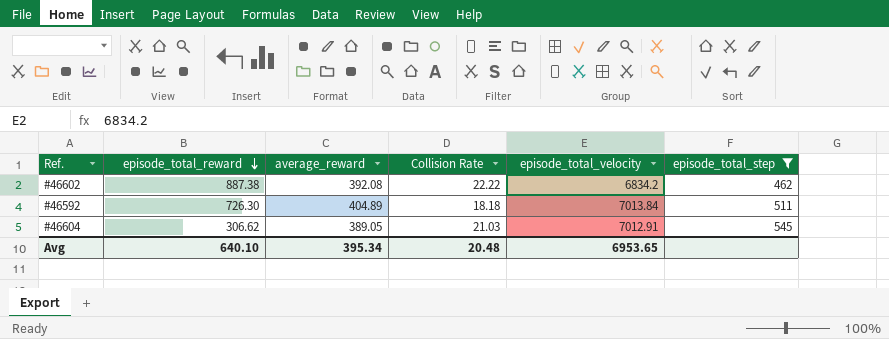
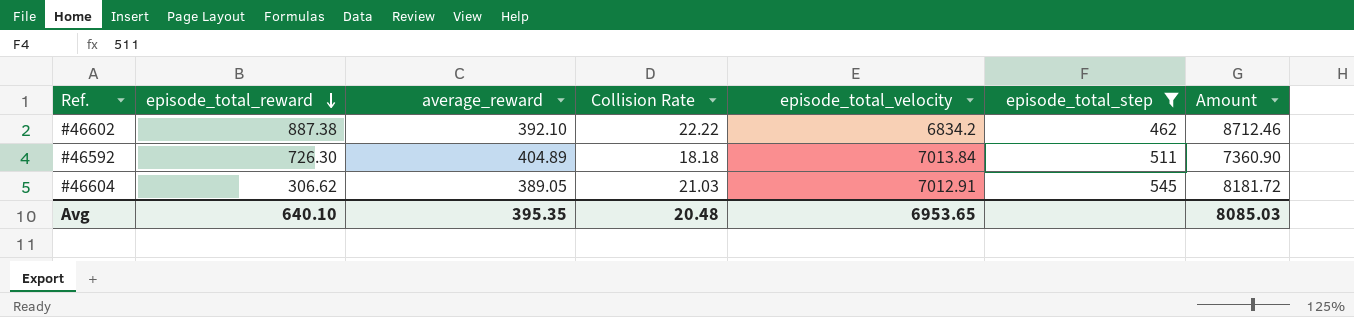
column Amount | formula: none -> [average_reward] * [Collision Rate]
#46602 | average_reward: 392.08 -> 392.10
Avg | average_reward: 395.34 -> 395.35

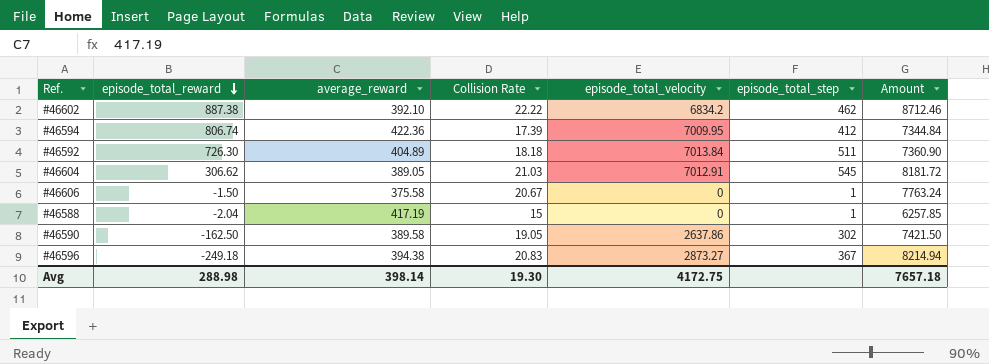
filter: episode_total_step >= 462 -> none
Avg | episode_total_reward: 640.10 -> 288.98
Avg | average_reward: 395.35 -> 398.14
Avg | Collision Rate: 20.48 -> 19.30
Avg | episode_total_velocity: 6953.65 -> 4172.75
Avg | Amount: 8085.03 -> 7657.18

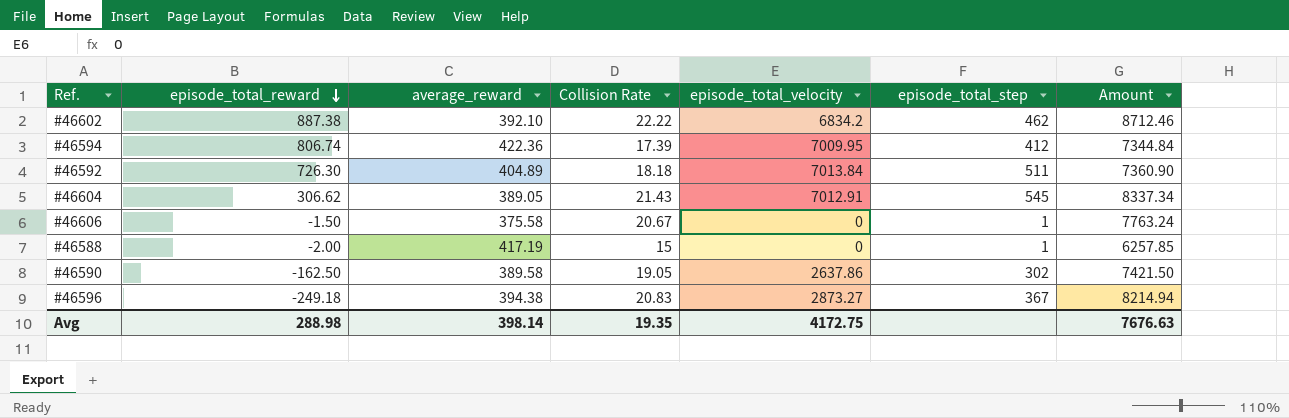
#46604 | Collision Rate: 21.03 -> 21.43
#46604 | Amount: 8181.72 -> 8337.34
#46588 | episode_total_reward: -2.04 -> -2.00
Avg | Collision Rate: 19.30 -> 19.35
Avg | Amount: 7657.18 -> 7676.63

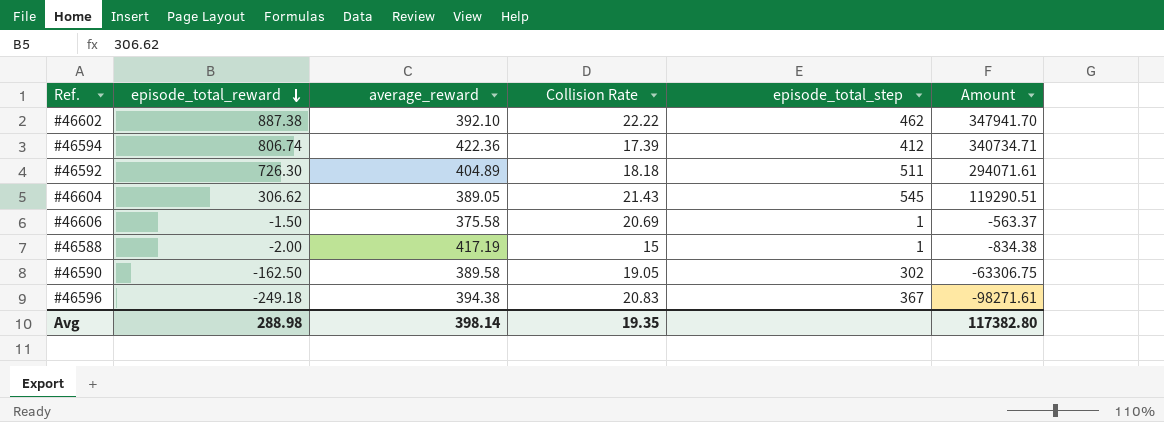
column episode_total_velocity | position: 5 -> none
column Amount | formula: [average_reward] * [Collision Rate] -> [episode_total_reward] * [average_reward]
#46606 | Collision Rate: 20.67 -> 20.69
Avg | Amount: 7676.63 -> 117382.80

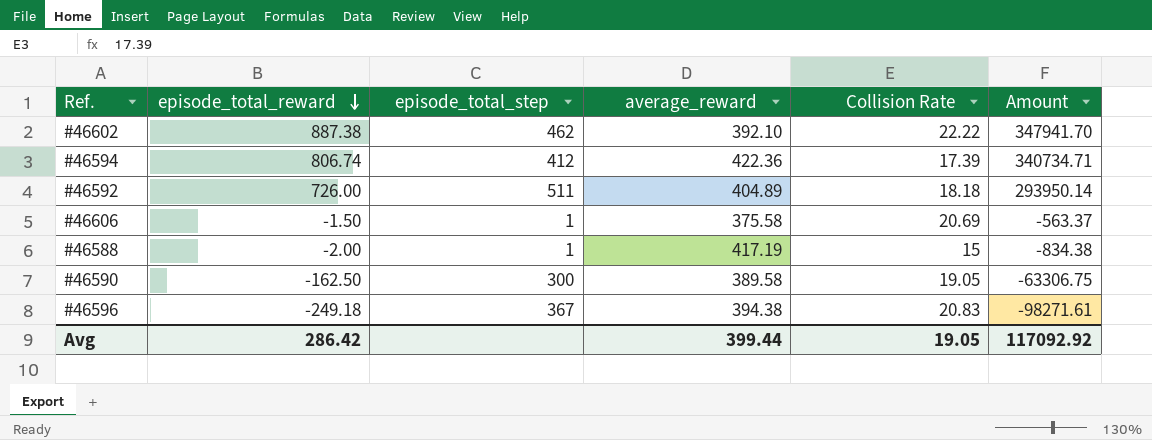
column episode_total_step | position: 5 -> 3
row #46604: 306.62 | 389.05 | 21.43 | 545 | 119290.51 -> none
#46592 | episode_total_reward: 726.30 -> 726.00
#46592 | Amount: 294071.61 -> 293950.14
#46590 | episode_total_step: 302 -> 300
Avg | episode_total_reward: 288.98 -> 286.42
Avg | average_reward: 398.14 -> 399.44
Avg | Collision Rate: 19.35 -> 19.05
Avg | Amount: 117382.80 -> 117092.92

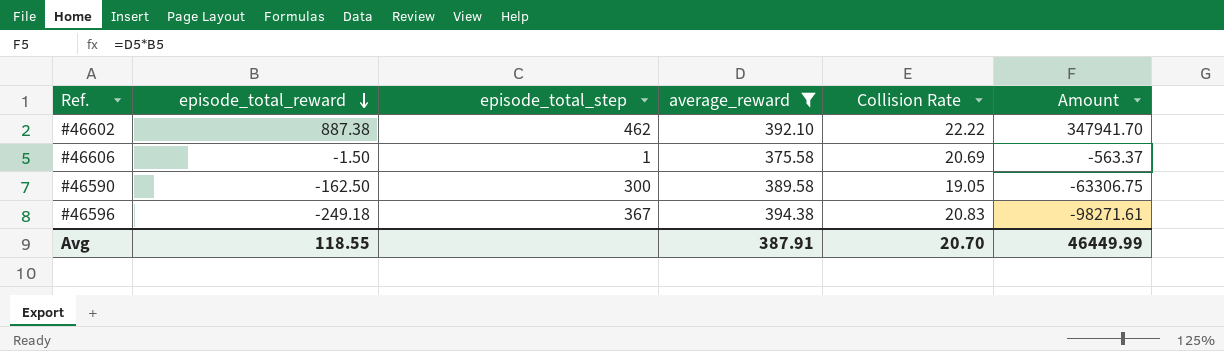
filter: none -> average_reward <= 394.38
Avg | episode_total_reward: 286.42 -> 118.55
Avg | average_reward: 399.44 -> 387.91
Avg | Collision Rate: 19.05 -> 20.70
Avg | Amount: 117092.92 -> 46449.99

